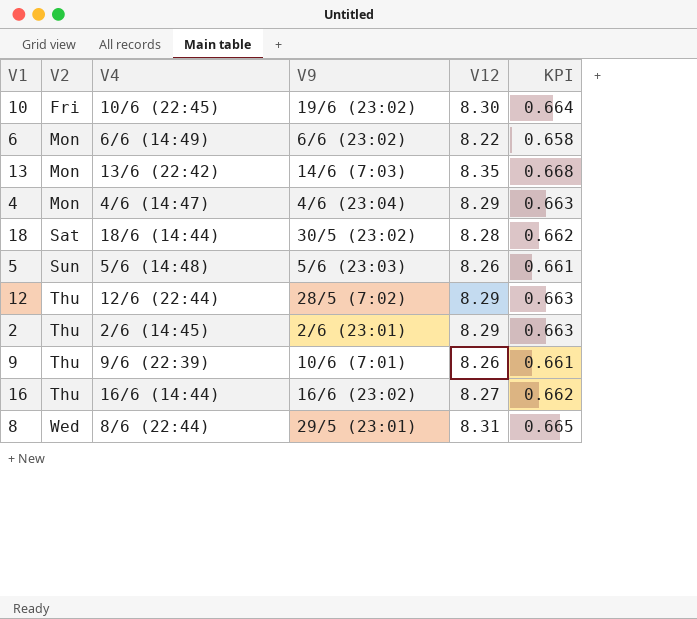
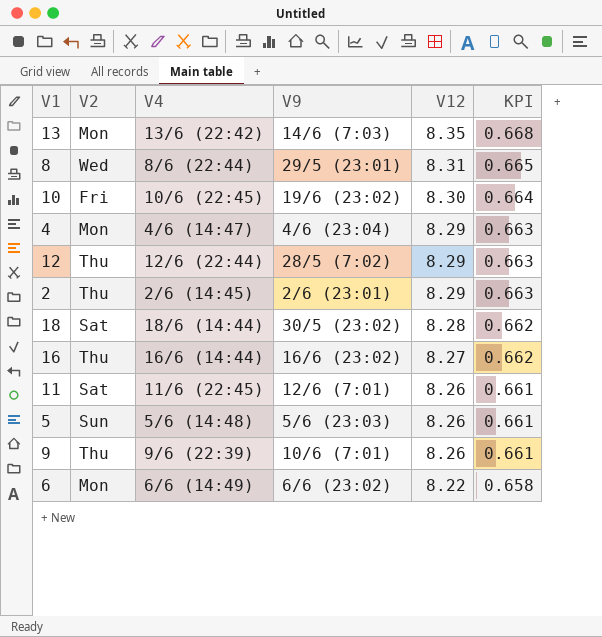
row order: V2 ascending -> V12 descending
row 11: none -> Sat | 11/6 (22:45) | 12/6 (7:01) | 8.26 | 0.661

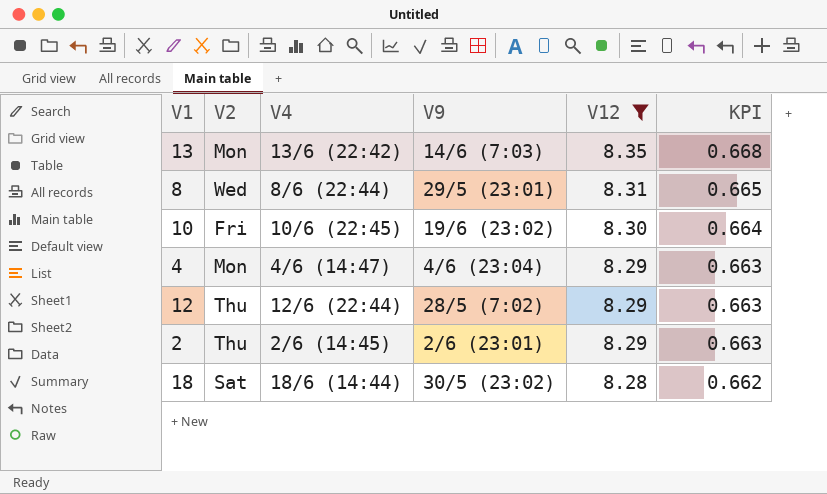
filter: none -> V12 >= 8.28

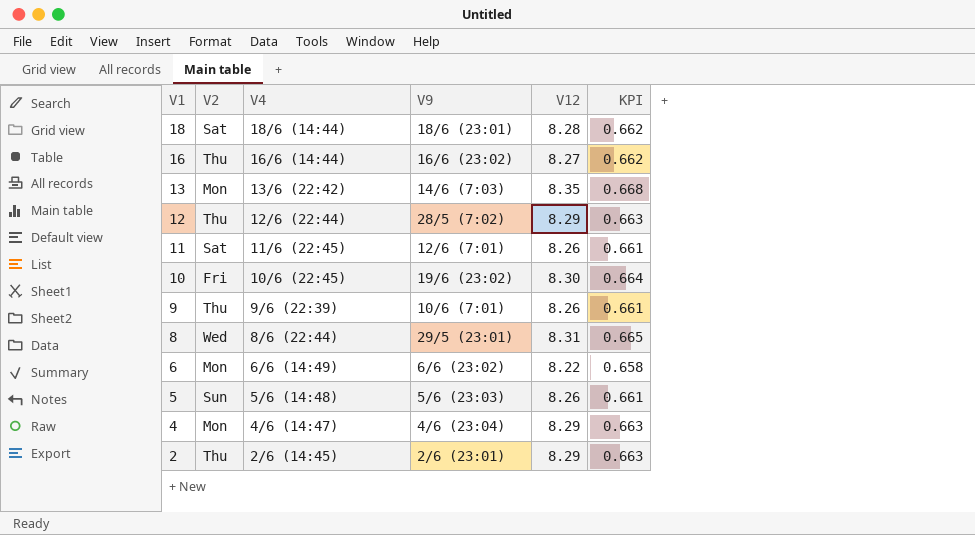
filter: V12 >= 8.28 -> none
row order: V12 descending -> V1 descending
18 | V9: 30/5 (23:02) -> 18/6 (23:01)

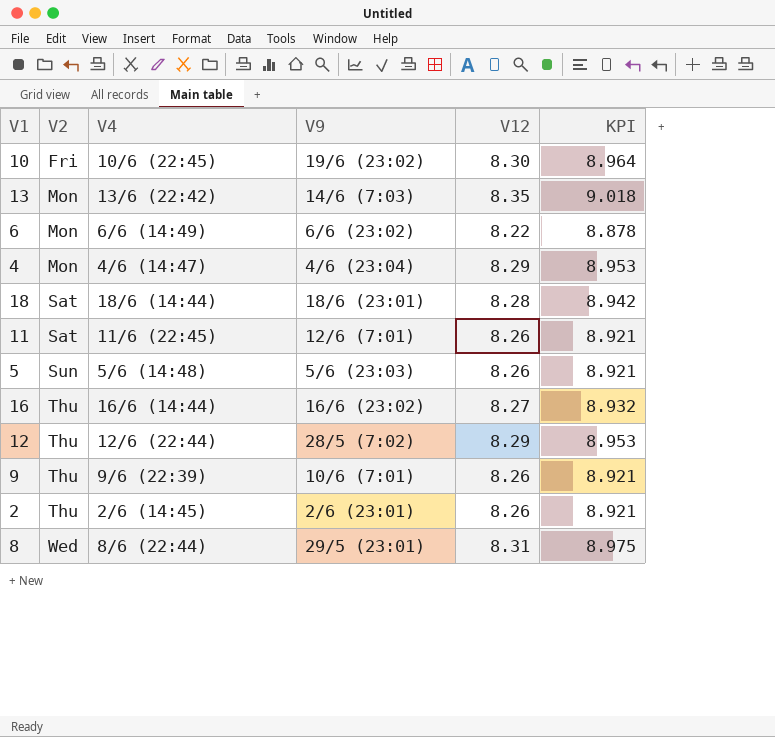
row order: V1 descending -> V2 ascending
column KPI | formula: [V12] * 0.08 -> [V12] * 1.08
2 | V12: 8.29 -> 8.26

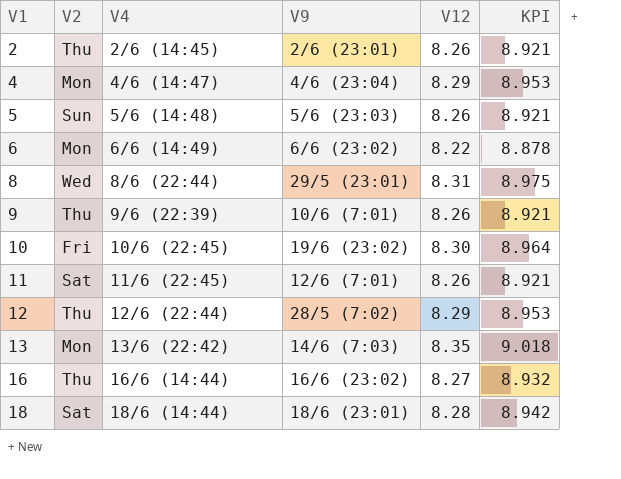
row order: V2 ascending -> V1 ascending

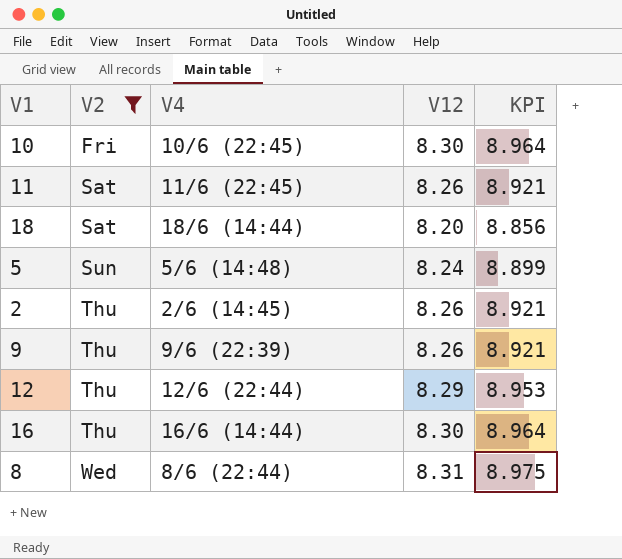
filter: none -> V2 != Mon
row order: V1 ascending -> V2 ascending
column V9 | position: 4 -> none
18 | V12: 8.28 -> 8.20
18 | KPI: 8.942 -> 8.856
5 | V12: 8.26 -> 8.24
5 | KPI: 8.921 -> 8.899
16 | V12: 8.27 -> 8.30
16 | KPI: 8.932 -> 8.964

